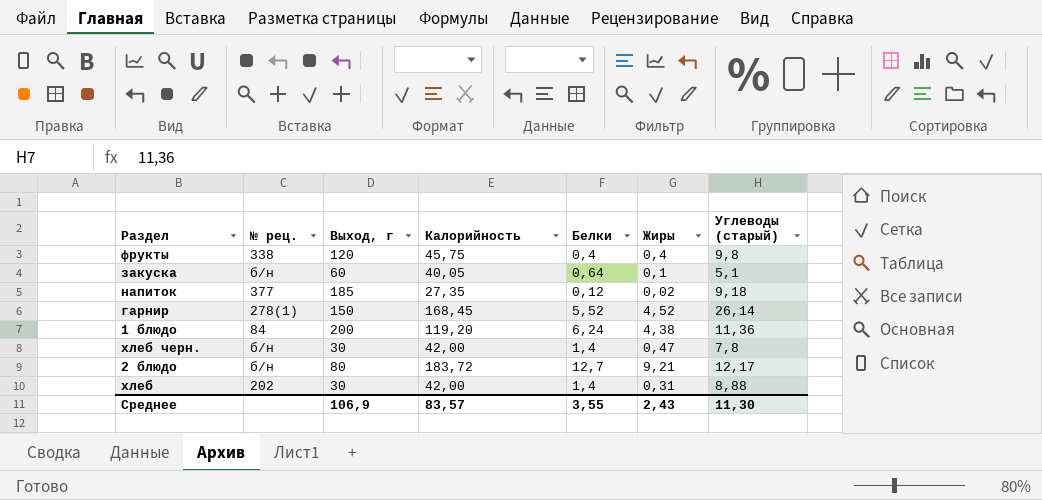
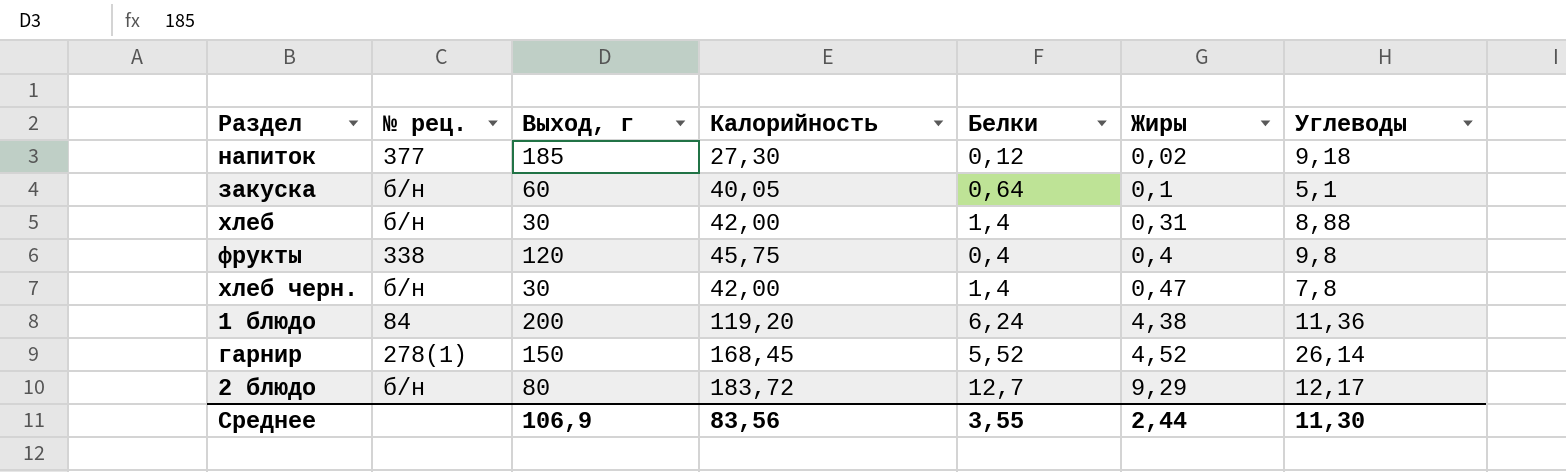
row order: none -> Жиры ascending
column name: Углеводы (старый) -> Углеводы
напиток | Калорийность: 27,35 -> 27,30
хлеб | № рец.: 202 -> б/н
2 блюдо | Жиры: 9,21 -> 9,29
Среднее | Калорийность: 83,57 -> 83,56
Среднее | Жиры: 2,43 -> 2,44

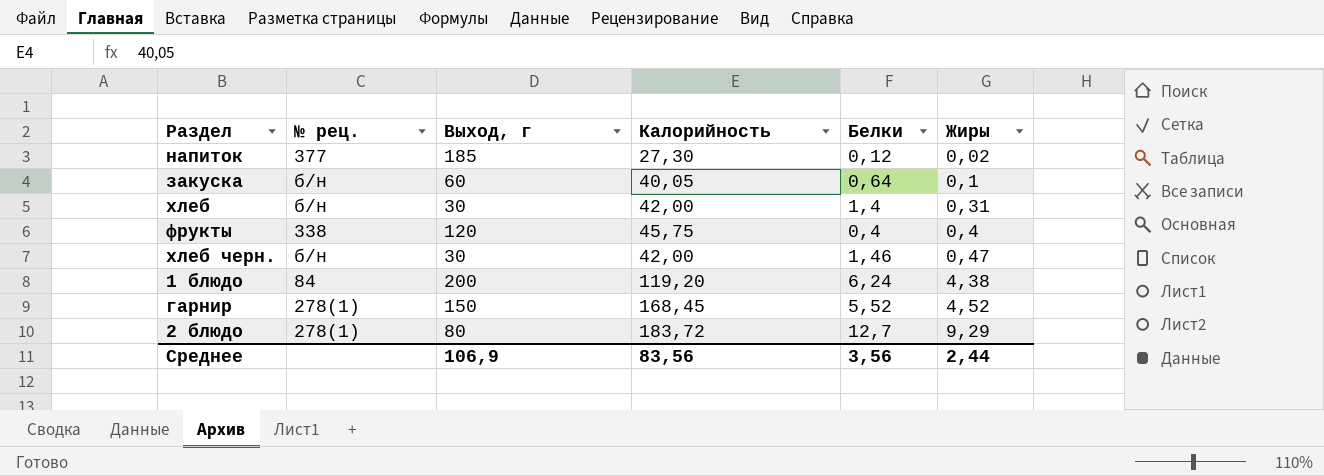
column Углеводы | position: 7 -> none
хлеб черн. | Белки: 1,4 -> 1,46
2 блюдо | № рец.: б/н -> 278(1)
Среднее | Белки: 3,55 -> 3,56

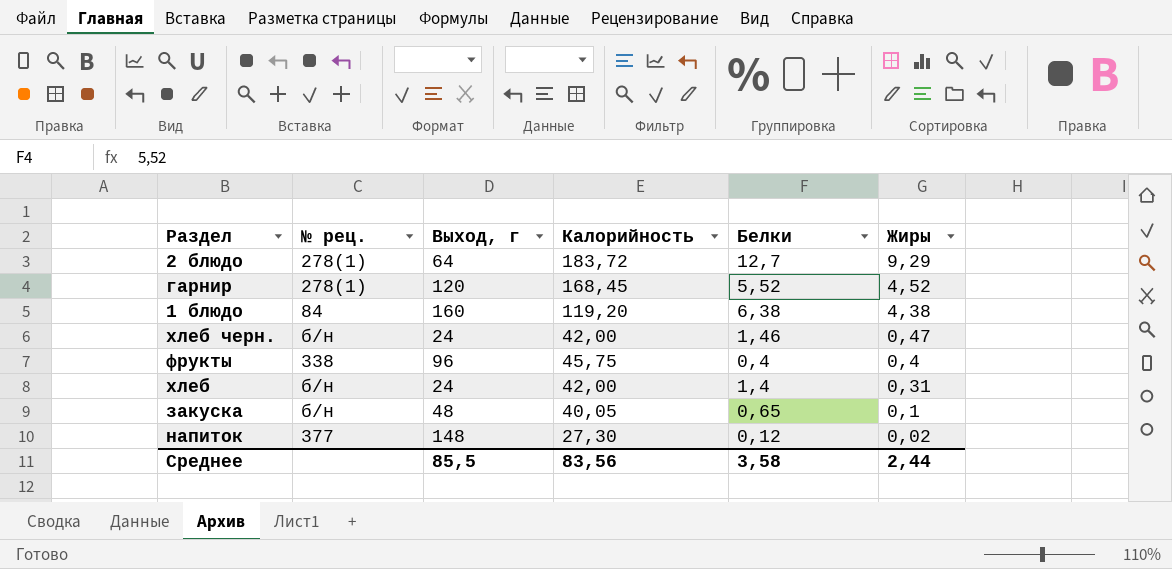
row order: Жиры ascending -> Жиры descending
2 блюдо | Выход, г: 80 -> 64
гарнир | Выход, г: 150 -> 120
1 блюдо | Выход, г: 200 -> 160
1 блюдо | Белки: 6,24 -> 6,38
хлеб черн. | Выход, г: 30 -> 24
фрукты | Выход, г: 120 -> 96
хлеб | Выход, г: 30 -> 24
закуска | Выход, г: 60 -> 48
закуска | Белки: 0,64 -> 0,65
напиток | Выход, г: 185 -> 148
Среднее | Выход, г: 106,9 -> 85,5
Среднее | Белки: 3,56 -> 3,58

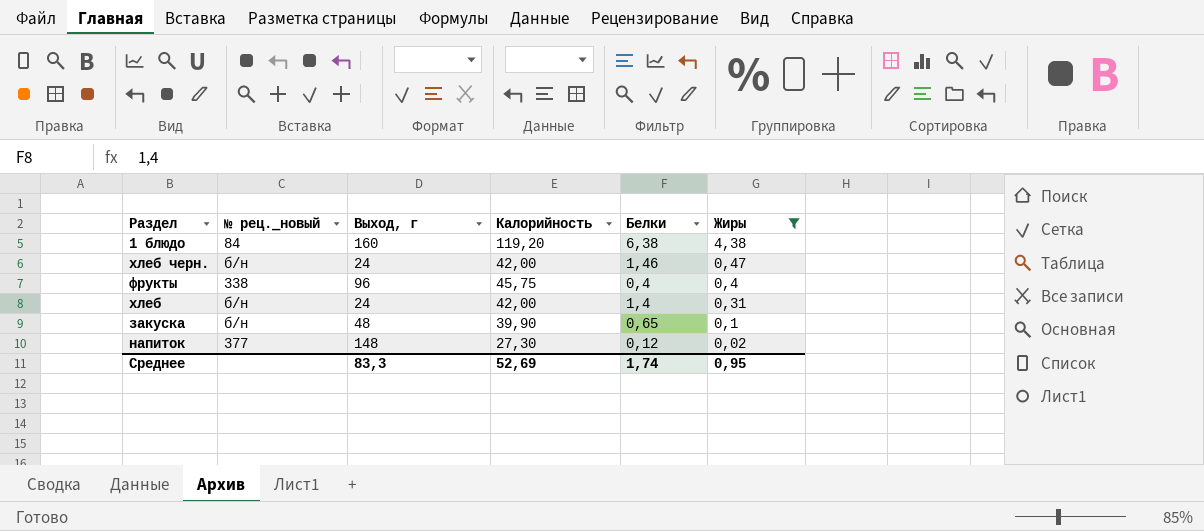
filter: none -> Жиры <= 4,38
column name: № рец. -> № рец._новый
закуска | Калорийность: 40,05 -> 39,90
Среднее | Выход, г: 85,5 -> 83,3
Среднее | Калорийность: 83,56 -> 52,69
Среднее | Белки: 3,58 -> 1,74
Среднее | Жиры: 2,44 -> 0,95

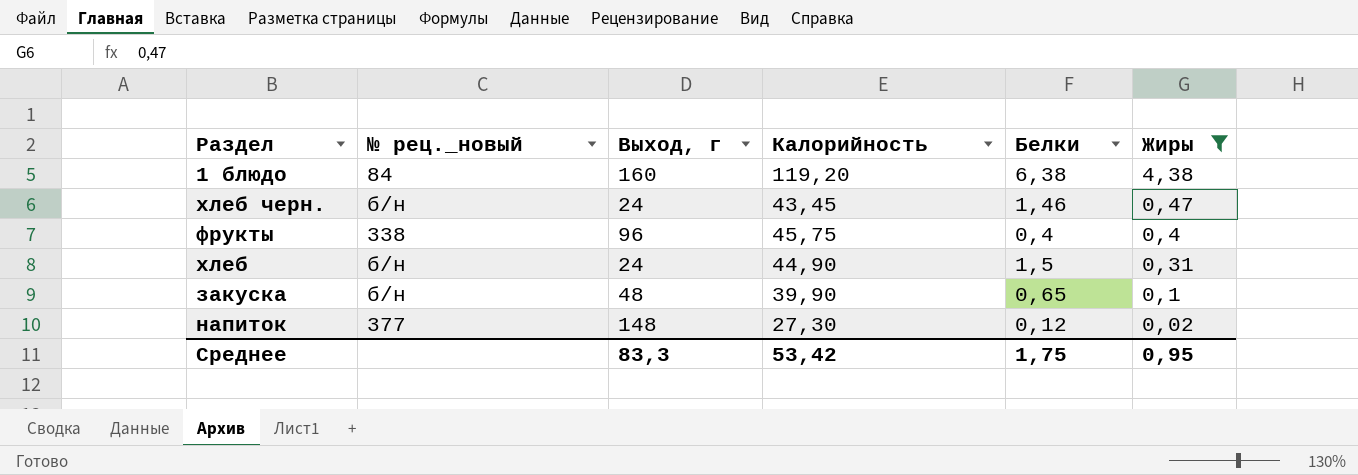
хлеб черн. | Калорийность: 42,00 -> 43,45
хлеб | Калорийность: 42,00 -> 44,90
хлеб | Белки: 1,4 -> 1,5
Среднее | Калорийность: 52,69 -> 53,42
Среднее | Белки: 1,74 -> 1,75

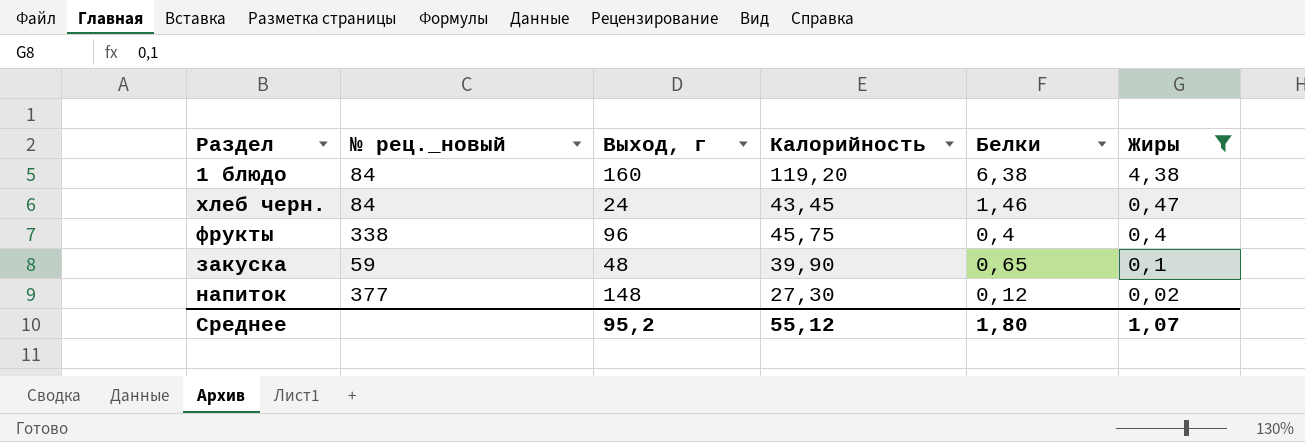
row хлеб: б/н | 24 | 44,90 | 1,5 | 0,31 -> none
хлеб черн. | № рец._новый: б/н -> 84
закуска | № рец._новый: б/н -> 59
Среднее | Выход, г: 83,3 -> 95,2
Среднее | Калорийность: 53,42 -> 55,12
Среднее | Белки: 1,75 -> 1,80
Среднее | Жиры: 0,95 -> 1,07

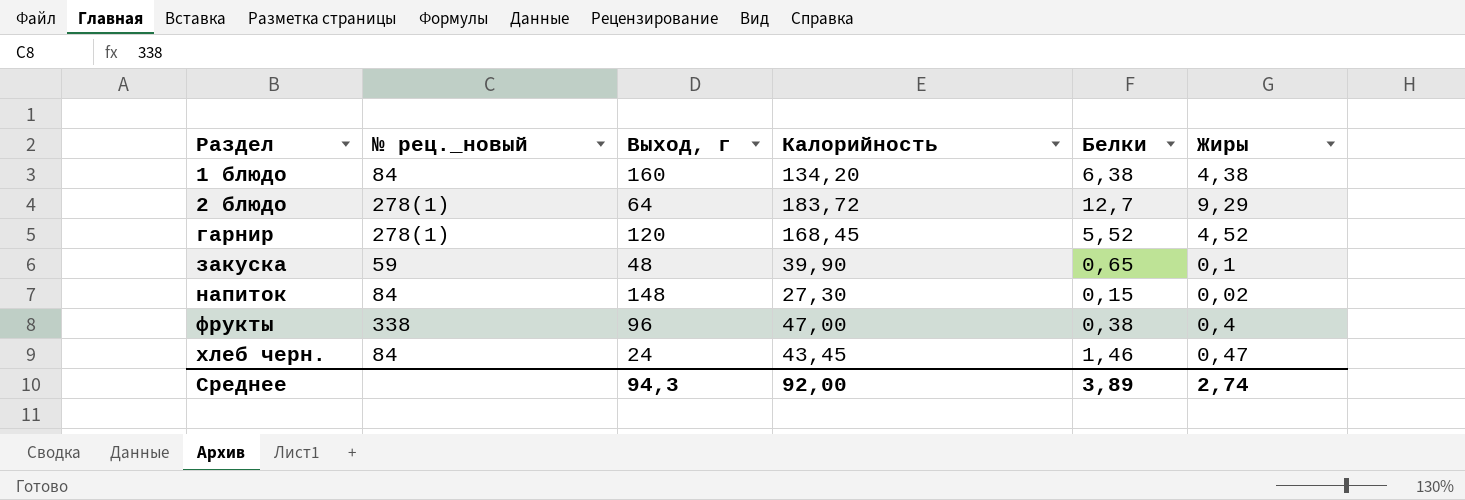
filter: Жиры <= 4,38 -> none
row order: Жиры descending -> Раздел ascending
1 блюдо | Калорийность: 119,20 -> 134,20
напиток | № рец._новый: 377 -> 84
напиток | Белки: 0,12 -> 0,15
фрукты | Калорийность: 45,75 -> 47,00
фрукты | Белки: 0,4 -> 0,38
Среднее | Выход, г: 95,2 -> 94,3
Среднее | Калорийность: 55,12 -> 92,00
Среднее | Белки: 1,80 -> 3,89
Среднее | Жиры: 1,07 -> 2,74

